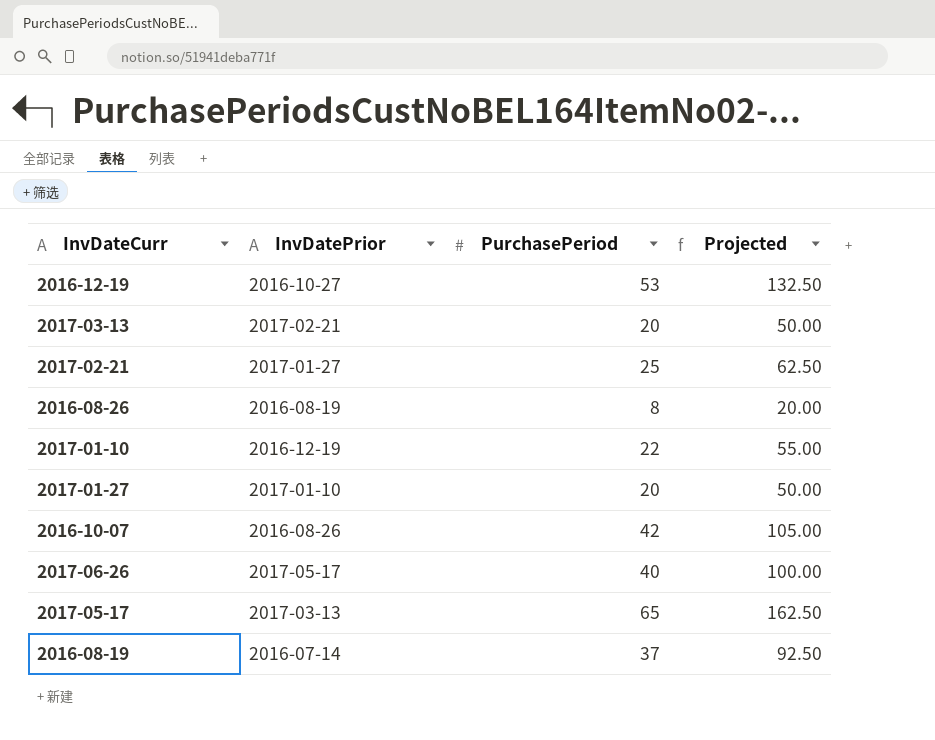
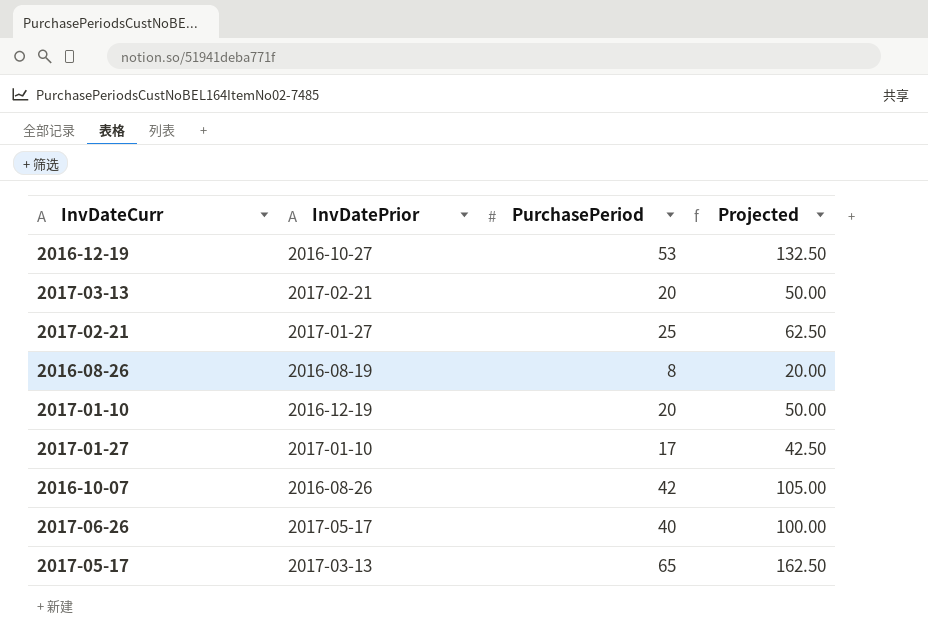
row 2016-08-19: 2016-07-14 | 37 | 92.50 -> none
2017-01-10 | PurchasePeriod: 22 -> 20
2017-01-10 | Projected: 55.00 -> 50.00
2017-01-27 | PurchasePeriod: 20 -> 17
2017-01-27 | Projected: 50.00 -> 42.50

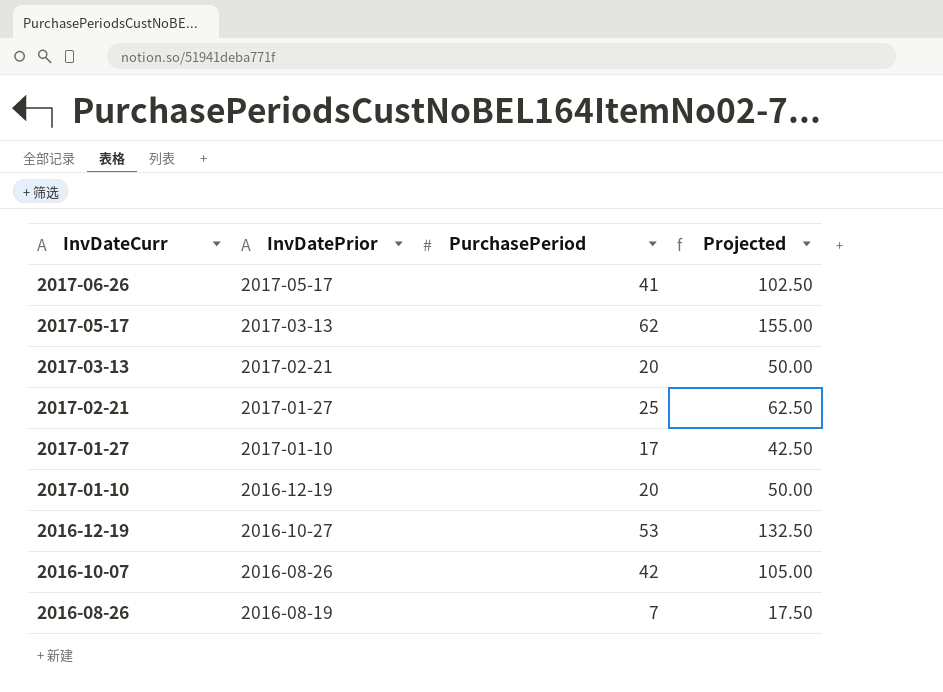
row order: none -> InvDateCurr descending
2017-06-26 | PurchasePeriod: 40 -> 41
2017-06-26 | Projected: 100.00 -> 102.50
2017-05-17 | PurchasePeriod: 65 -> 62
2017-05-17 | Projected: 162.50 -> 155.00
2016-08-26 | PurchasePeriod: 8 -> 7
2016-08-26 | Projected: 20.00 -> 17.50

